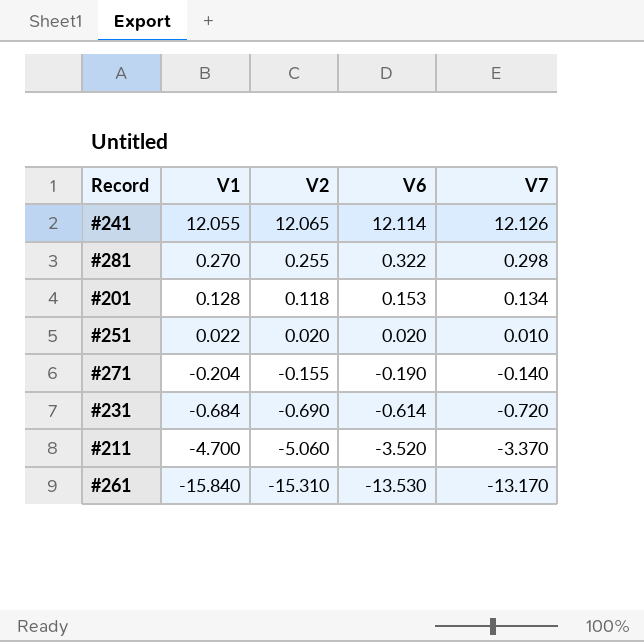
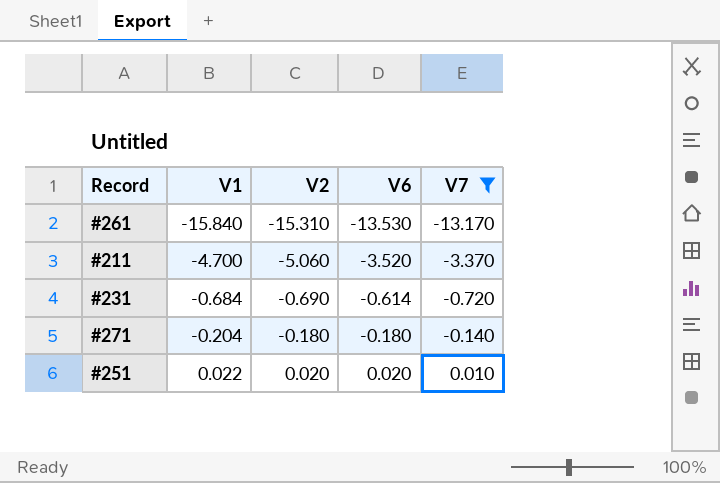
filter: none -> V7 <= 0.010
row order: V1 descending -> V1 ascending
#271 | V2: -0.155 -> -0.180
#271 | V6: -0.190 -> -0.180

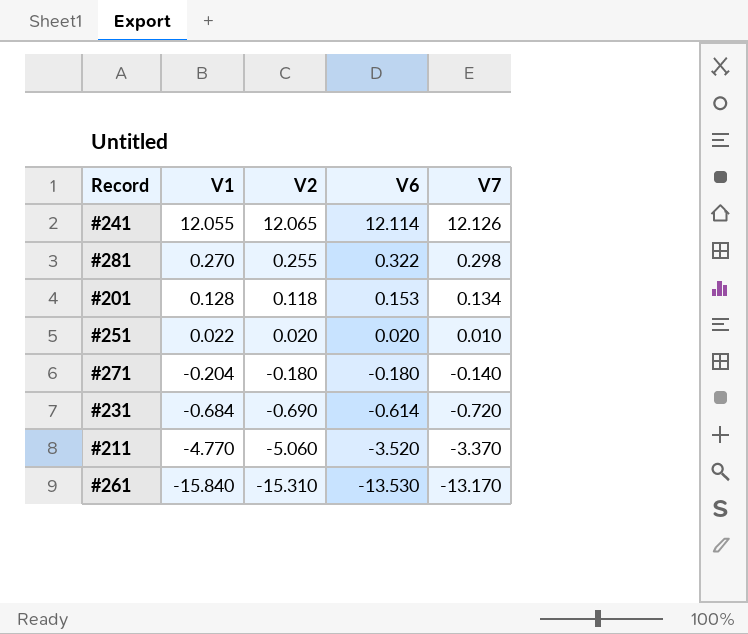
filter: V7 <= 0.010 -> none
row order: V1 ascending -> V1 descending
#211 | V1: -4.700 -> -4.770

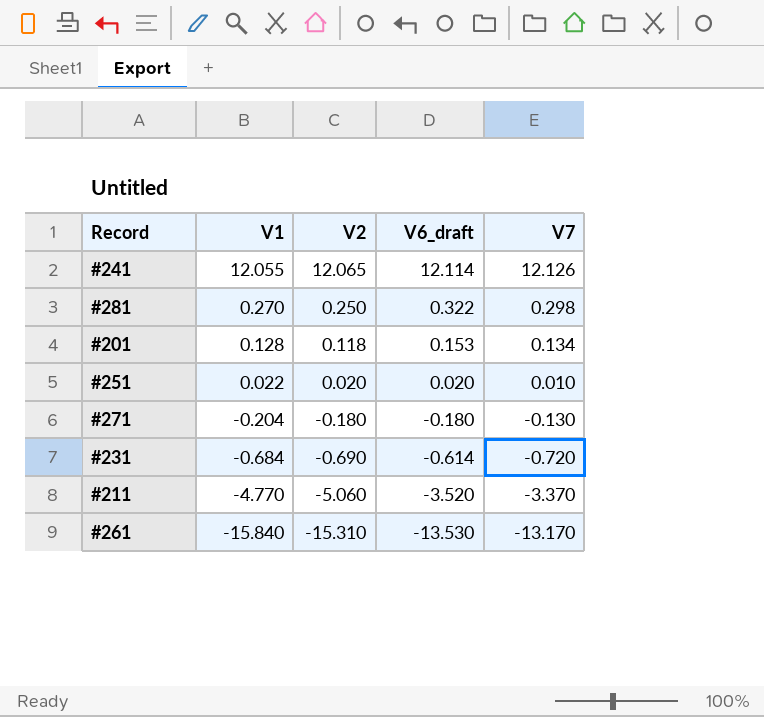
column name: V6 -> V6_draft
#281 | V2: 0.255 -> 0.250
#271 | V7: -0.140 -> -0.130

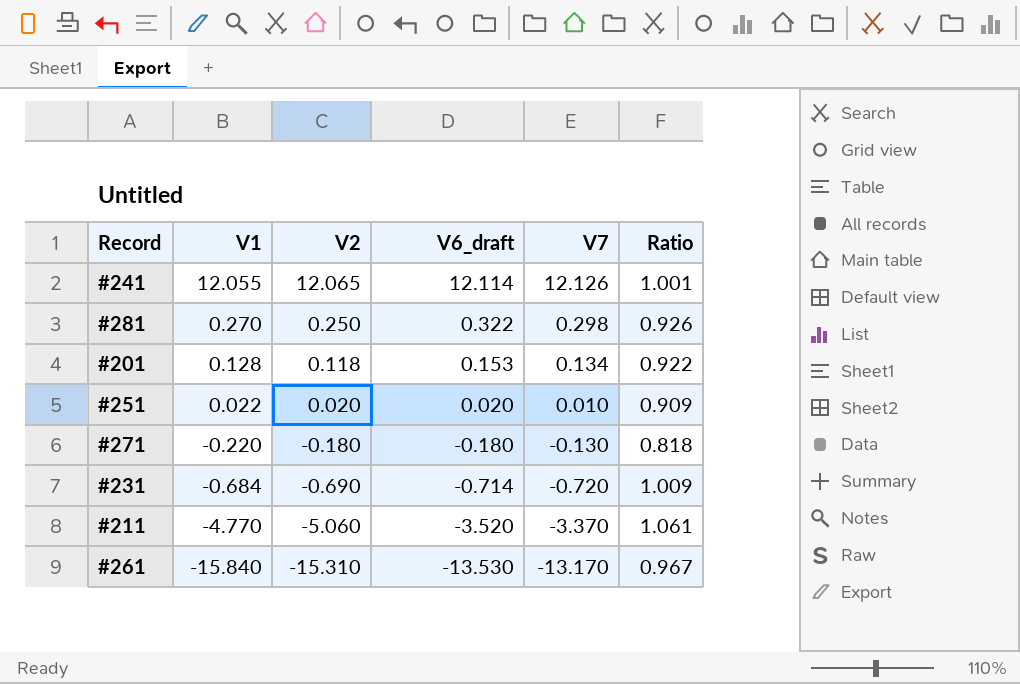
column Ratio | formula: none -> [V2] / [V1]
#271 | V1: -0.204 -> -0.220
#231 | V6_draft: -0.614 -> -0.714

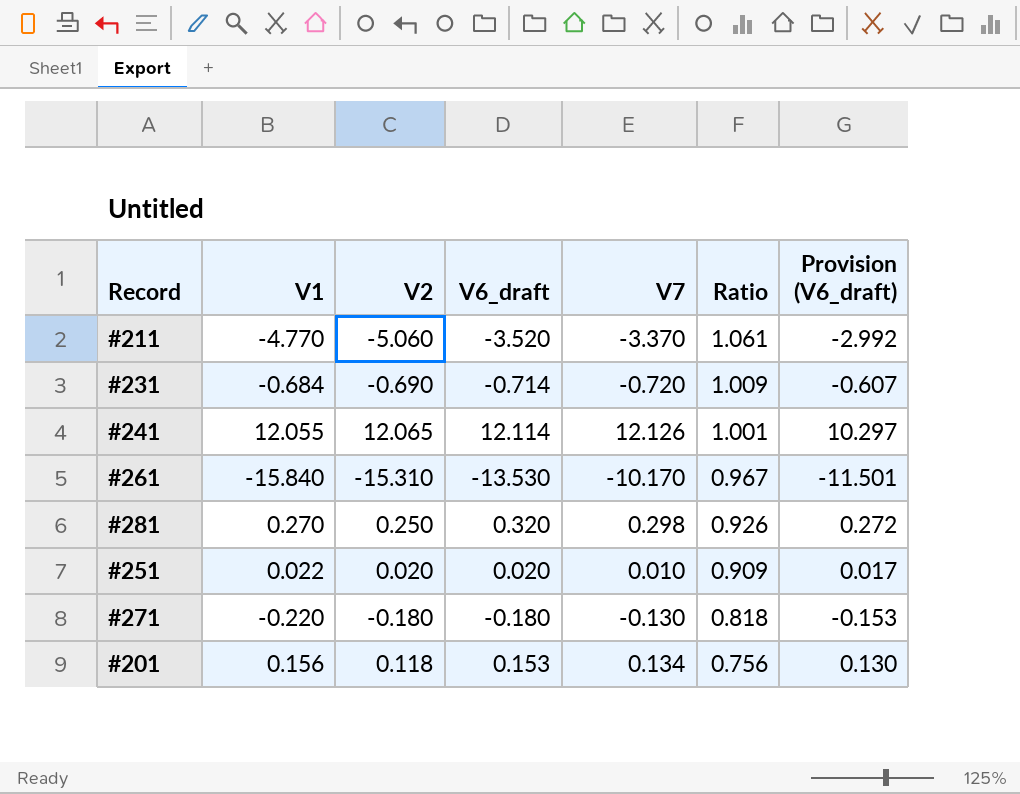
row order: V1 descending -> Ratio descending
column Provision (V6_draft) | formula: none -> [V6_draft] * 0.85
#261 | V7: -13.170 -> -10.170
#281 | V6_draft: 0.322 -> 0.320
#201 | V1: 0.128 -> 0.156
#201 | Ratio: 0.922 -> 0.756

